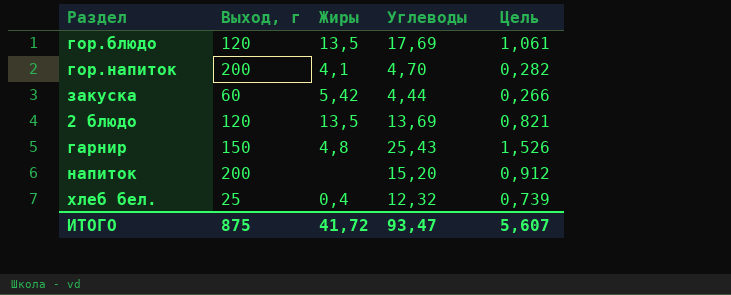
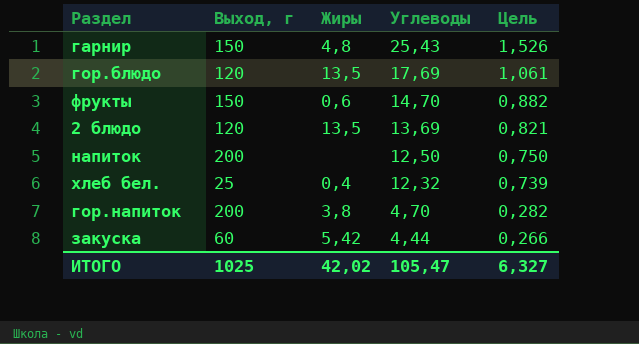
row order: none -> Углеводы descending
row фрукты: none -> 150 | 0,6 | 14,70 | 0,882
напиток | Углеводы: 15,20 -> 12,50
напиток | Цель: 0,912 -> 0,750
гор.напиток | Жиры: 4,1 -> 3,8
ИТОГО | Выход, г: 875 -> 1025
ИТОГО | Жиры: 41,72 -> 42,02
ИТОГО | Углеводы: 93,47 -> 105,47
ИТОГО | Цель: 5,607 -> 6,327

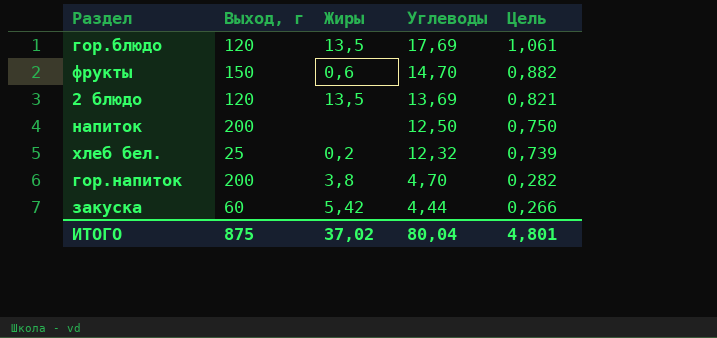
row гарнир: 150 | 4,8 | 25,43 | 1,526 -> none
хлеб бел. | Жиры: 0,4 -> 0,2
ИТОГО | Выход, г: 1025 -> 875
ИТОГО | Жиры: 42,02 -> 37,02
ИТОГО | Углеводы: 105,47 -> 80,04
ИТОГО | Цель: 6,327 -> 4,801

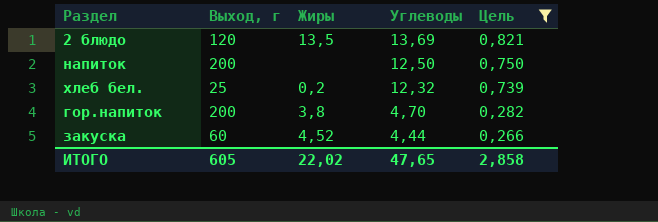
filter: none -> Цель <= 0,821
закуска | Жиры: 5,42 -> 4,52
ИТОГО | Выход, г: 875 -> 605
ИТОГО | Жиры: 37,02 -> 22,02
ИТОГО | Углеводы: 80,04 -> 47,65
ИТОГО | Цель: 4,801 -> 2,858

